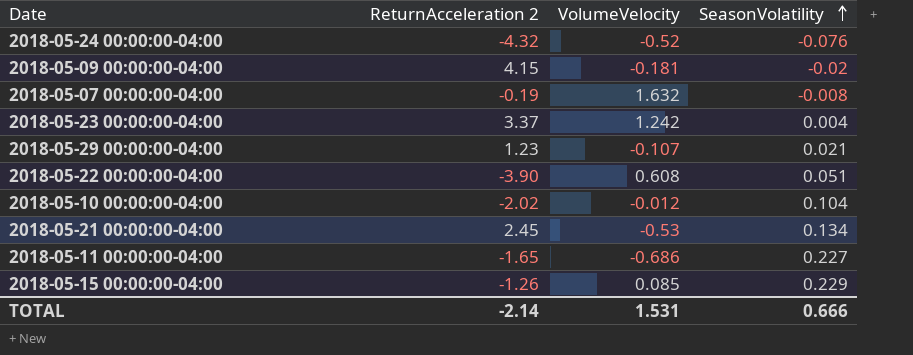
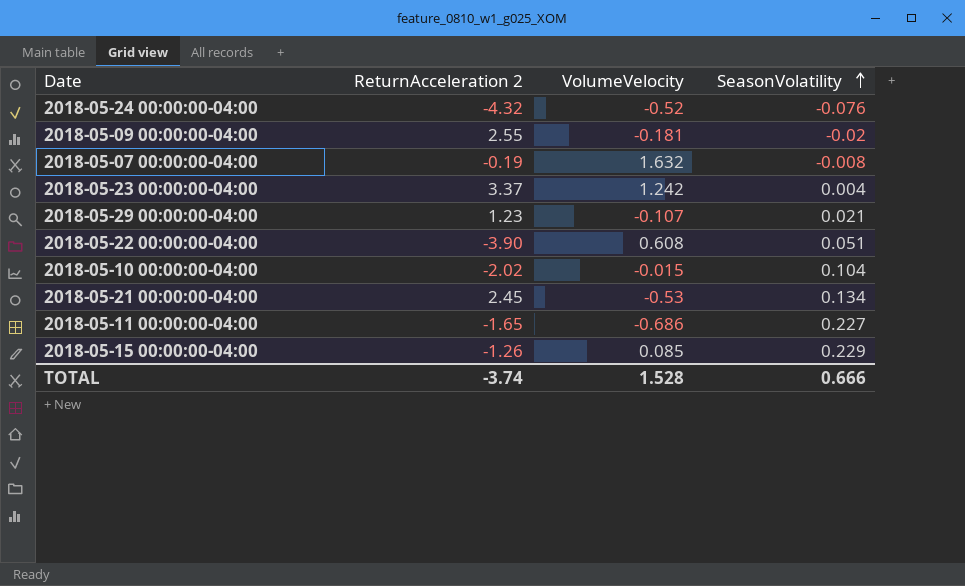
2018-05-09 00:00:00-04:00 | ReturnAcceleration 2: 4.15 -> 2.55
2018-05-10 00:00:00-04:00 | VolumeVelocity: -0.012 -> -0.015
TOTAL | ReturnAcceleration 2: -2.14 -> -3.74
TOTAL | VolumeVelocity: 1.531 -> 1.528

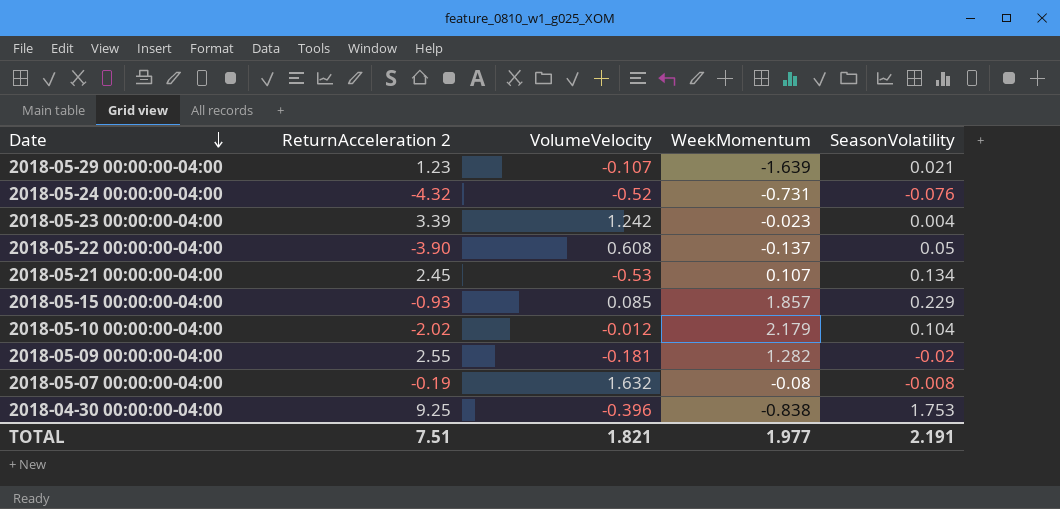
row order: SeasonVolatility ascending -> Date descending
column WeekMomentum | position: none -> 4
row 2018-05-11 00:00:00-04:00: -1.65 | -0.686 | 0.227 -> none
2018-05-23 00:00:00-04:00 | ReturnAcceleration 2: 3.37 -> 3.39
2018-05-22 00:00:00-04:00 | SeasonVolatility: 0.051 -> 0.05
2018-05-15 00:00:00-04:00 | ReturnAcceleration 2: -1.26 -> -0.93
2018-05-10 00:00:00-04:00 | VolumeVelocity: -0.015 -> -0.012
row 2018-04-30 00:00:00-04:00: none -> 9.25 | -0.396 | -0.838 | 1.753
TOTAL | ReturnAcceleration 2: -3.74 -> 7.51
TOTAL | VolumeVelocity: 1.528 -> 1.821
TOTAL | SeasonVolatility: 0.666 -> 2.191

